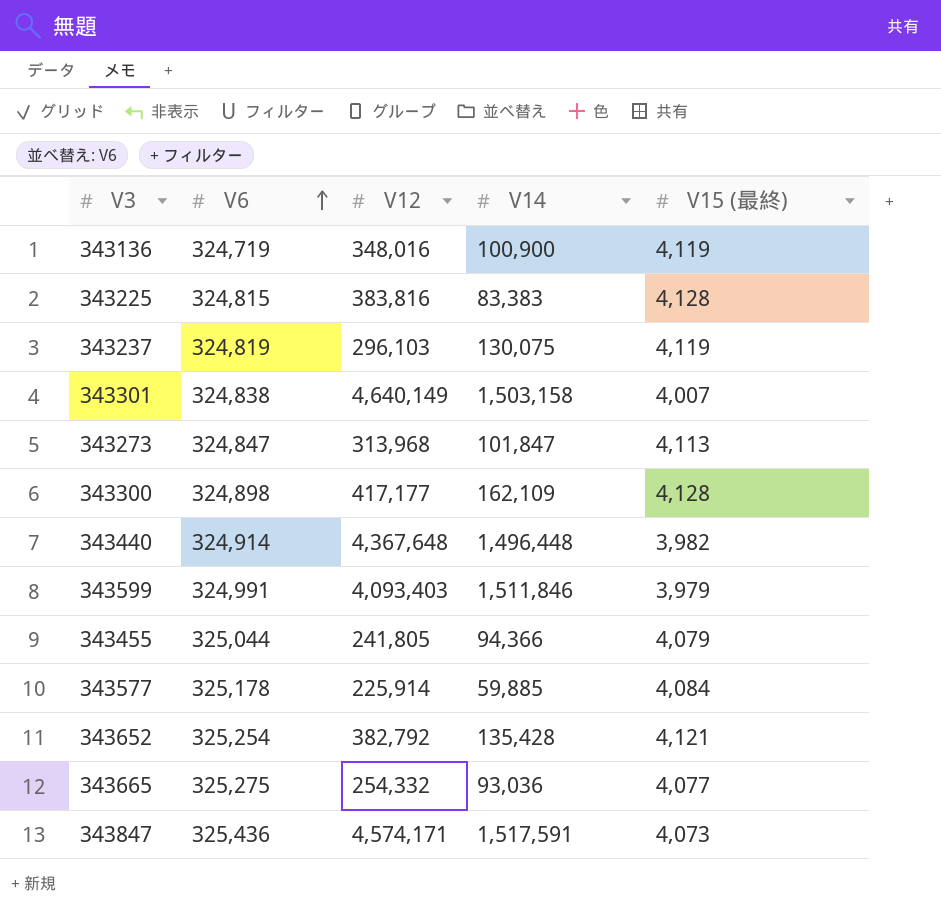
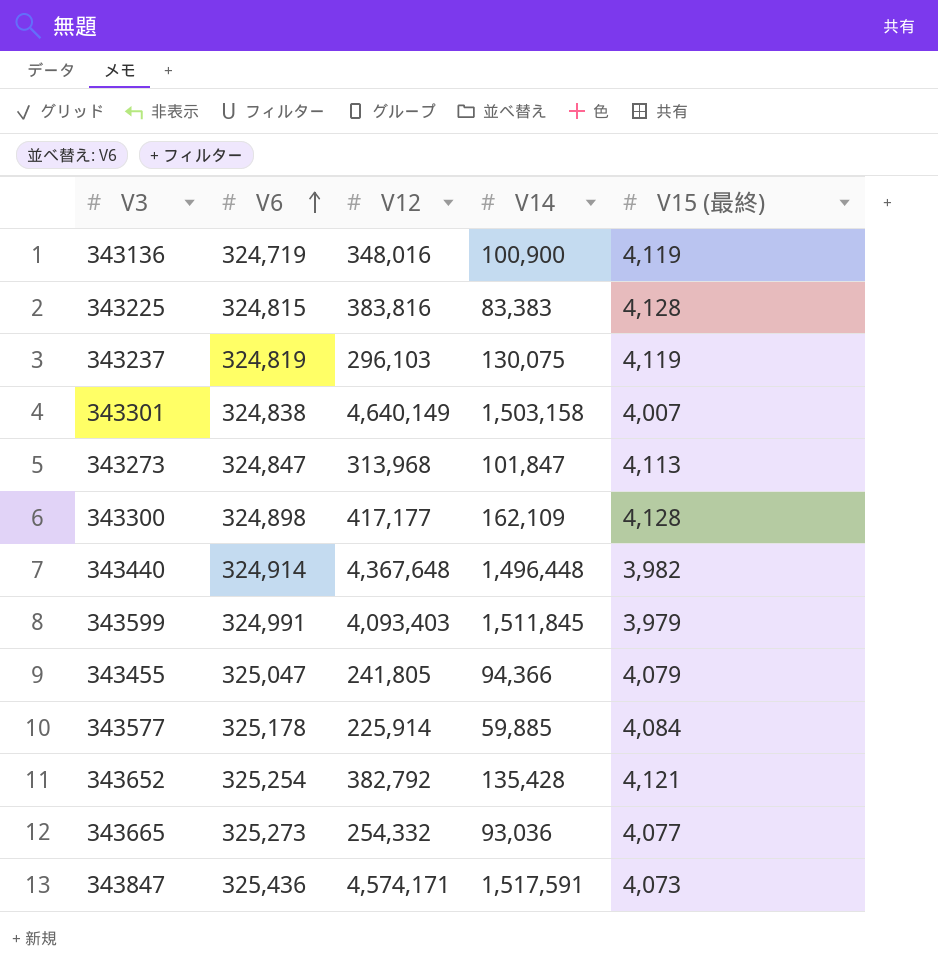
343599 | V14: 1,511,846 -> 1,511,845
343455 | V6: 325,044 -> 325,047
343665 | V6: 325,275 -> 325,273

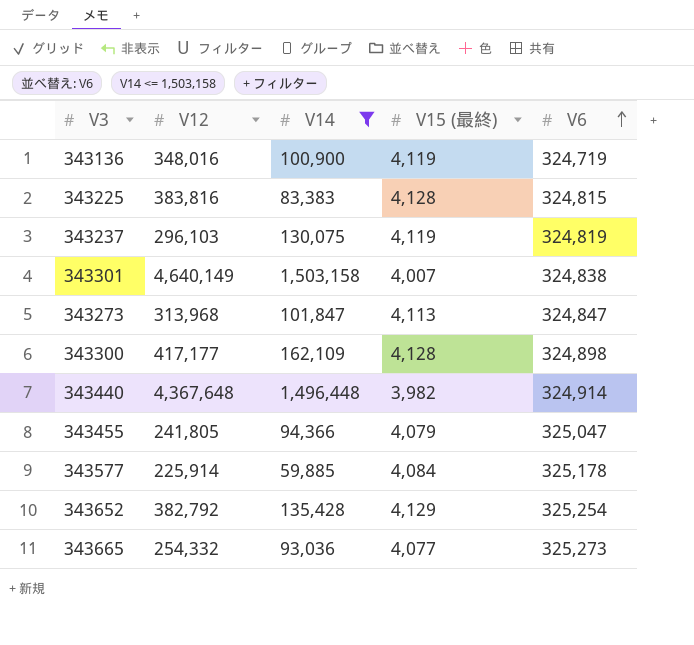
filter: none -> V14 <= 1,503,158
column V6 | position: 2 -> 5
343652 | V15 (最終): 4,121 -> 4,129

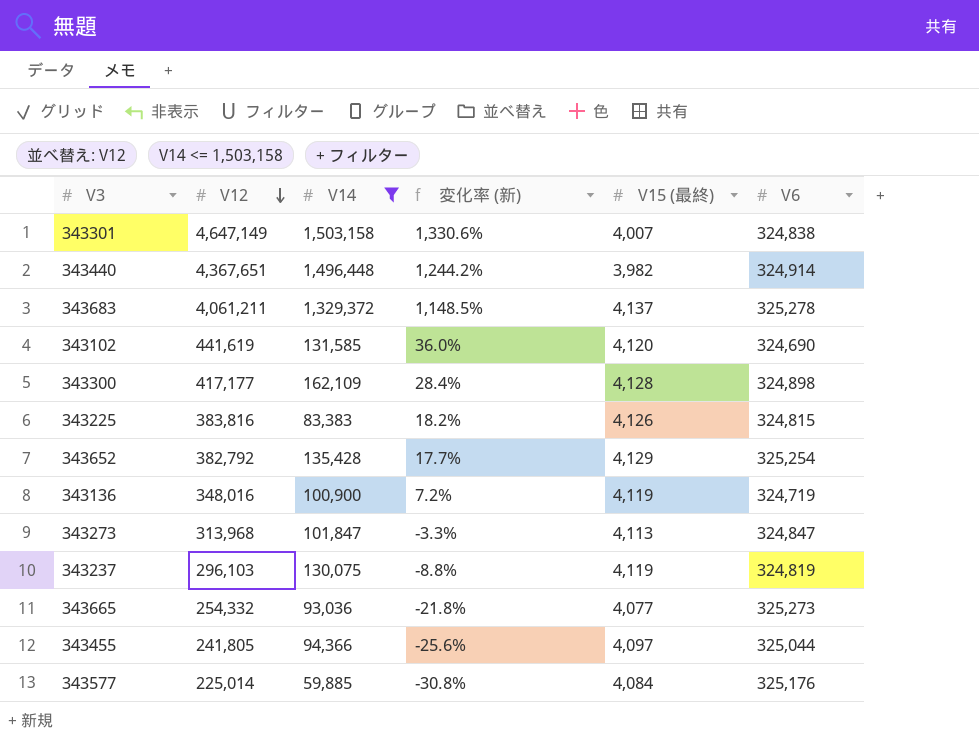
row order: V6 ascending -> V12 descending
column 変化率 (新) | formula: none -> ([V12] - [V6]) / [V6]
343301 | V12: 4,640,149 -> 4,647,149
343440 | V12: 4,367,648 -> 4,367,651
row 343683: none -> 4,061,211 | 1,329,372 | 1,148.5% | 4,137 | 325,278
row 343102: none -> 441,619 | 131,585 | 36.0% | 4,120 | 324,690
343225 | V15 (最終): 4,128 -> 4,126
343455 | V15 (最終): 4,079 -> 4,097
343455 | V6: 325,047 -> 325,044
343577 | V12: 225,914 -> 225,014
343577 | V6: 325,178 -> 325,176

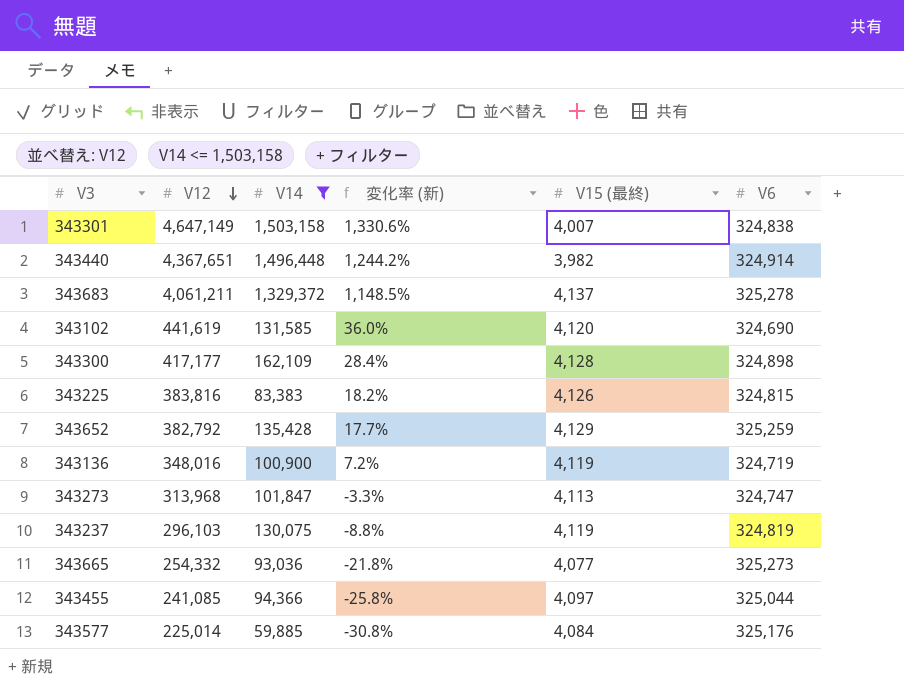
343652 | V6: 325,254 -> 325,259
343273 | V6: 324,847 -> 324,747
343455 | V12: 241,805 -> 241,085
343455 | 変化率 (新): -25.6% -> -25.8%

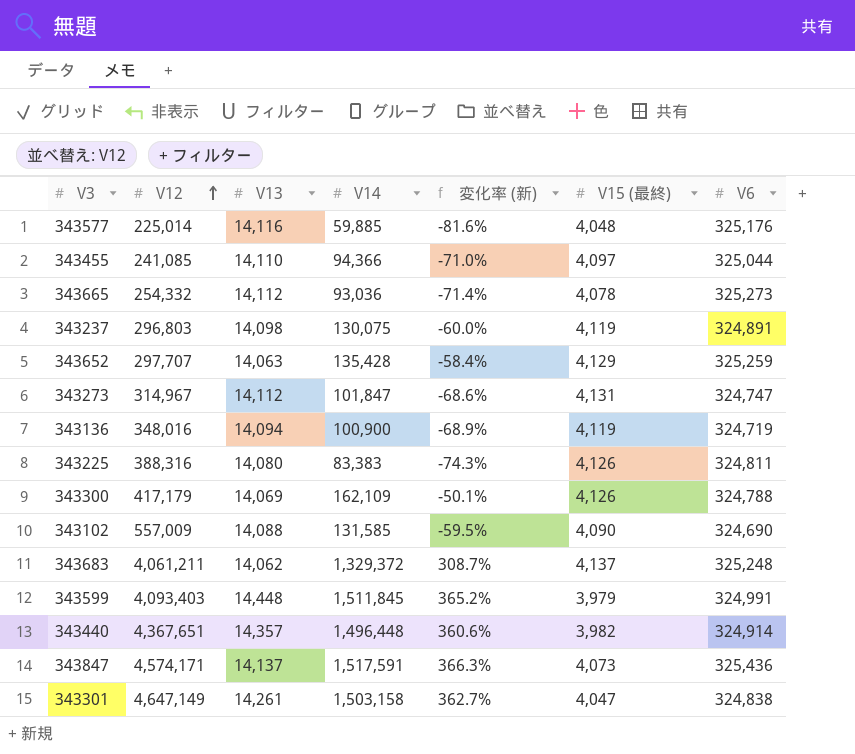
filter: V14 <= 1,503,158 -> none
row order: V12 descending -> V12 ascending
column V13 | position: none -> 3
column 変化率 (新) | formula: ([V12] - [V6]) / [V6] -> ([V14] - [V6]) / [V6]
343577 | V15 (最終): 4,084 -> 4,048
343665 | V15 (最終): 4,077 -> 4,078
343237 | V12: 296,103 -> 296,803
343237 | V6: 324,819 -> 324,891
343652 | V12: 382,792 -> 297,707
343273 | V12: 313,968 -> 314,967
343273 | V15 (最終): 4,113 -> 4,131
343225 | V12: 383,816 -> 388,316
343225 | V6: 324,815 -> 324,811
343300 | V12: 417,177 -> 417,179
343300 | V15 (最終): 4,128 -> 4,126
343300 | V6: 324,898 -> 324,788
343102 | V12: 441,619 -> 557,009
343102 | V15 (最終): 4,120 -> 4,090
343683 | V6: 325,278 -> 325,248
343301 | V15 (最終): 4,007 -> 4,047

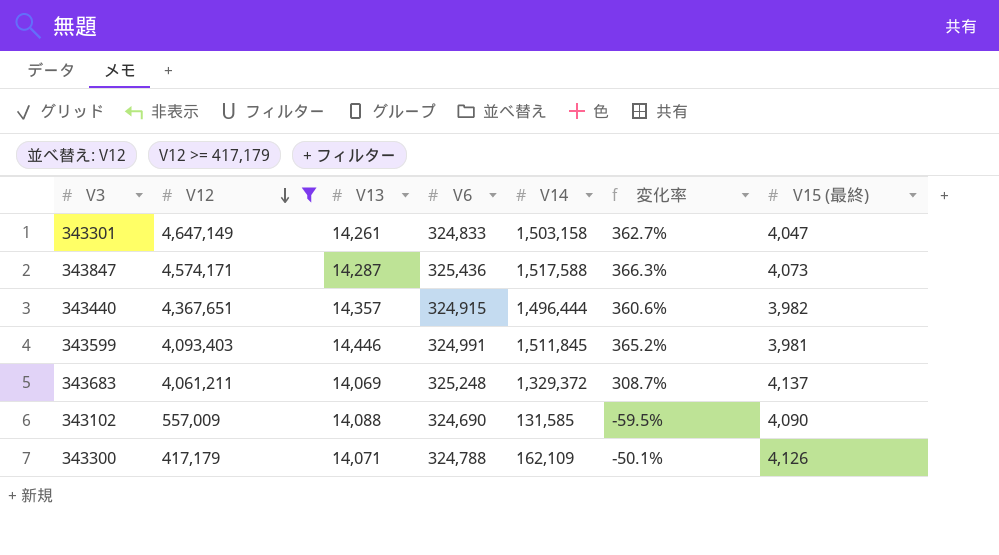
filter: none -> V12 >= 417,179
row order: V12 ascending -> V12 descending
column V6 | position: 7 -> 4
column name: 変化率 (新) -> 変化率
343301 | V6: 324,838 -> 324,833
343847 | V13: 14,137 -> 14,287
343847 | V14: 1,517,591 -> 1,517,588
343440 | V6: 324,914 -> 324,915
343440 | V14: 1,496,448 -> 1,496,444
343599 | V13: 14,448 -> 14,446
343599 | V15 (最終): 3,979 -> 3,981
343683 | V13: 14,062 -> 14,069
343300 | V13: 14,069 -> 14,071

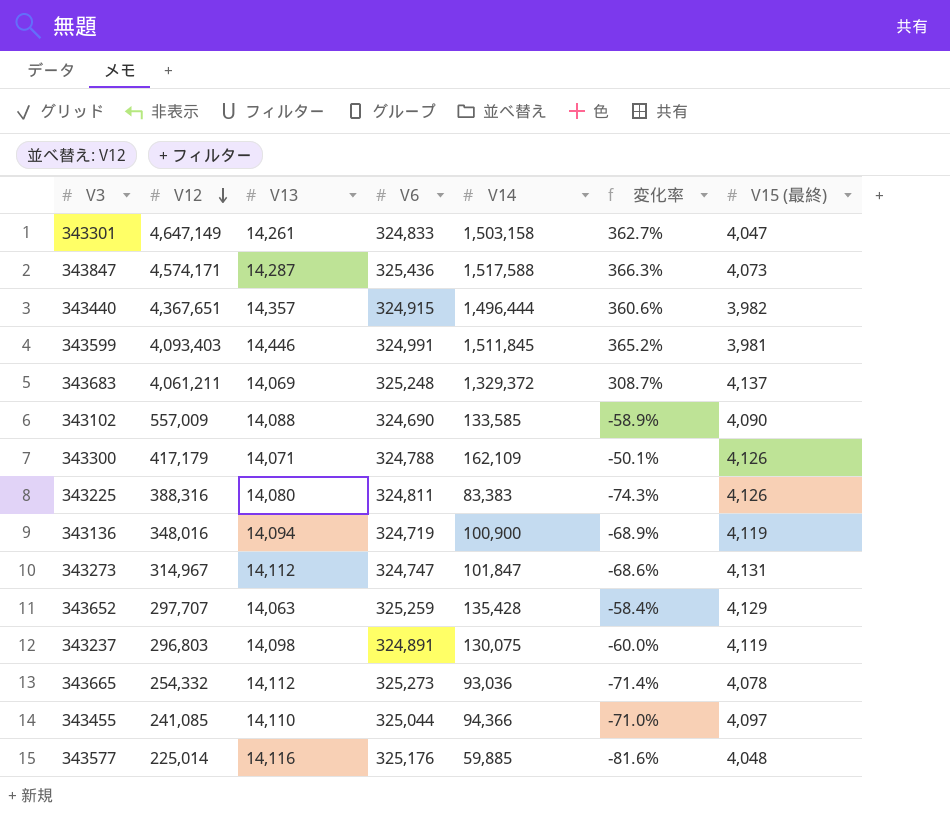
filter: V12 >= 417,179 -> none
343102 | V14: 131,585 -> 133,585
343102 | 変化率: -59.5% -> -58.9%

